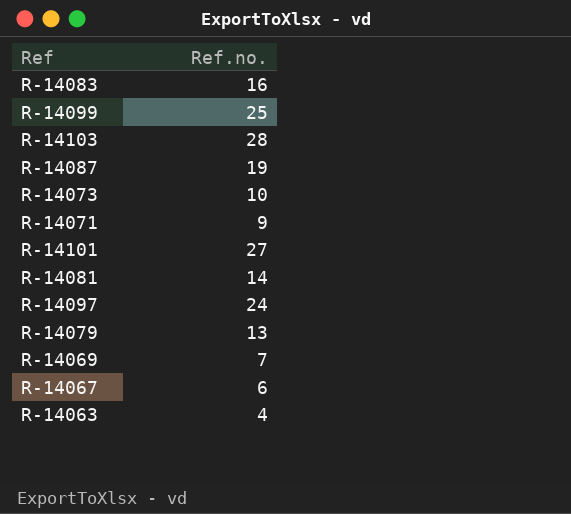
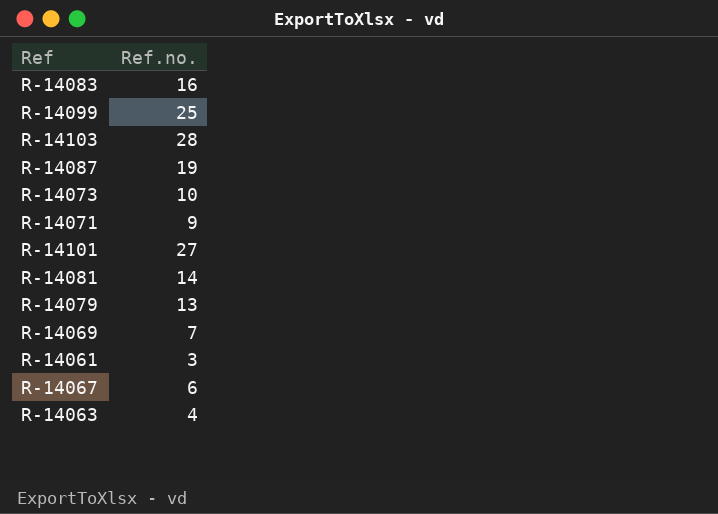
row R-14097: 24 -> none
row R-14061: none -> 3

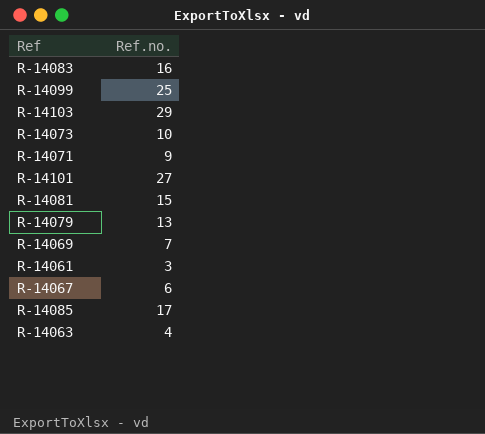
row R-14087: 19 -> none
R-14103 | Ref.no.: 28 -> 29
R-14081 | Ref.no.: 14 -> 15
row R-14085: none -> 17

